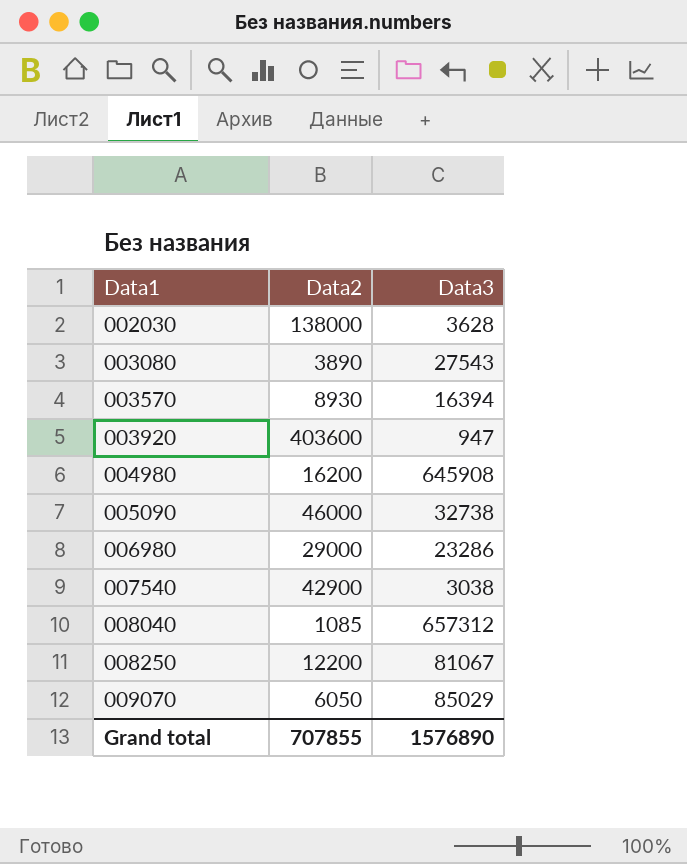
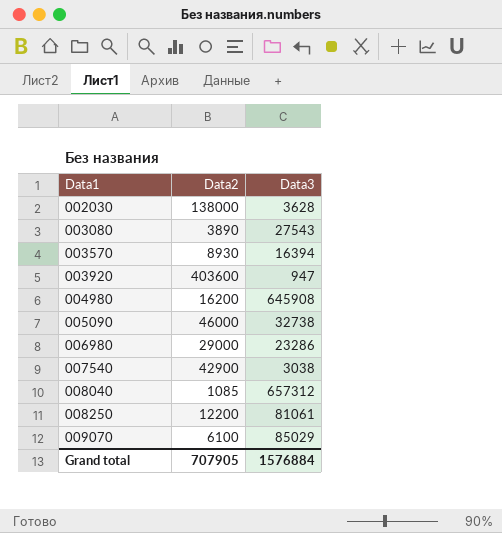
008250 | Data3: 81067 -> 81061
009070 | Data2: 6050 -> 6100
Grand total | Data2: 707855 -> 707905
Grand total | Data3: 1576890 -> 1576884

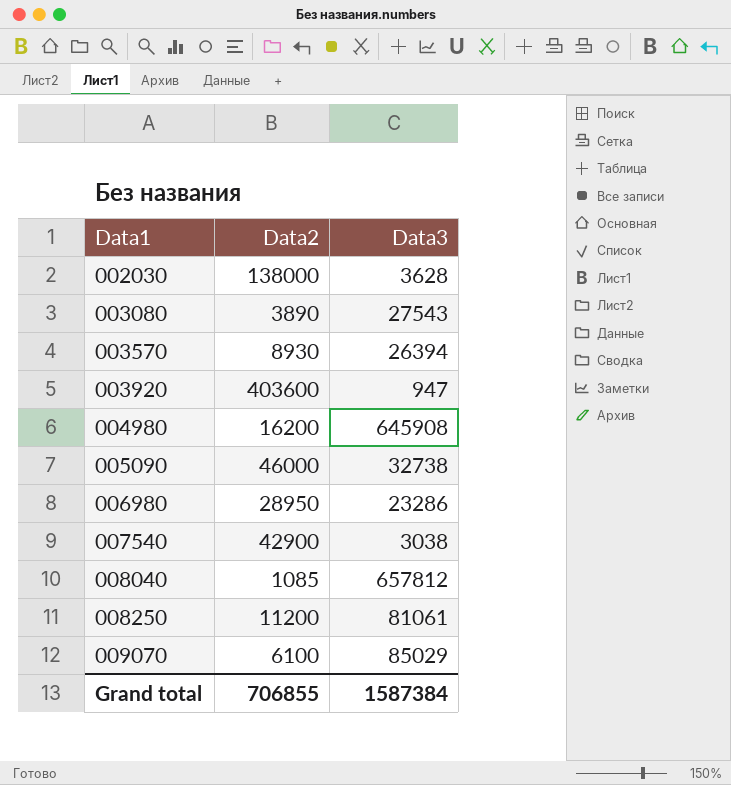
003570 | Data3: 16394 -> 26394
006980 | Data2: 29000 -> 28950
008040 | Data3: 657312 -> 657812
008250 | Data2: 12200 -> 11200
Grand total | Data2: 707905 -> 706855
Grand total | Data3: 1576884 -> 1587384

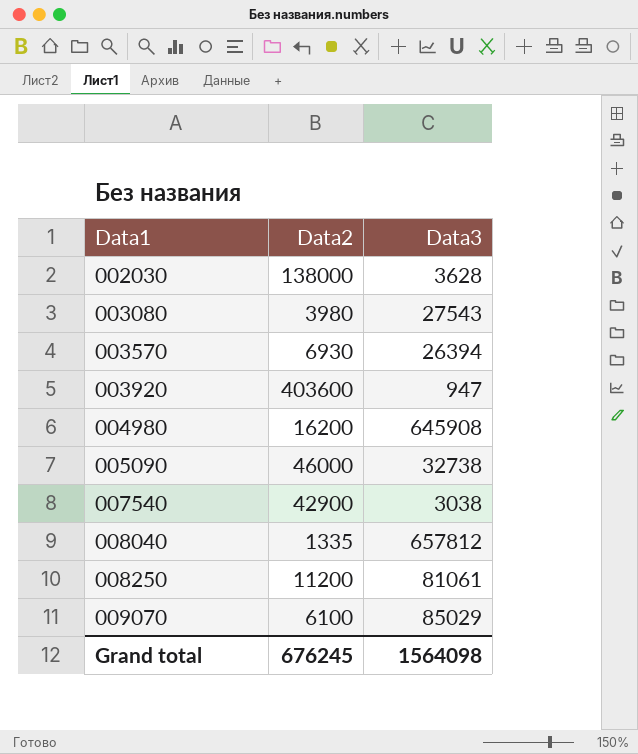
row 006980: 28950 | 23286 -> none
003080 | Data2: 3890 -> 3980
003570 | Data2: 8930 -> 6930
008040 | Data2: 1085 -> 1335
Grand total | Data2: 706855 -> 676245
Grand total | Data3: 1587384 -> 1564098

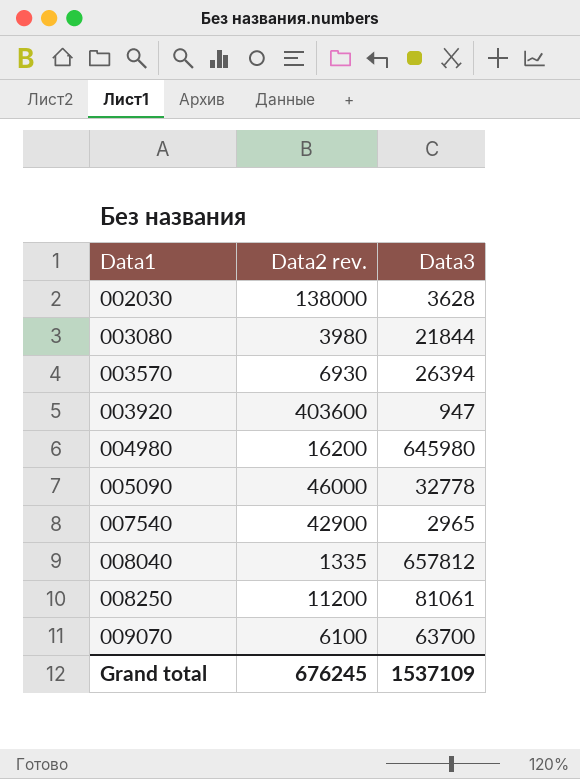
column name: Data2 -> Data2 rev.
003080 | Data3: 27543 -> 21844
004980 | Data3: 645908 -> 645980
005090 | Data3: 32738 -> 32778
007540 | Data3: 3038 -> 2965
009070 | Data3: 85029 -> 63700
Grand total | Data3: 1564098 -> 1537109

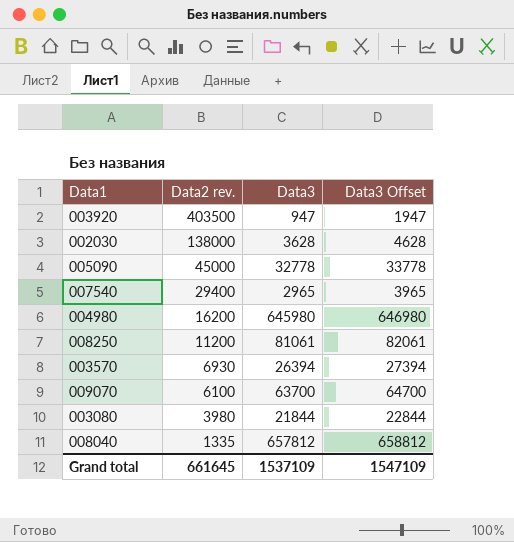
row order: Data1 ascending -> Data2 rev. descending
column Data3 Offset | formula: none -> [Data3] + 1000
003920 | Data2 rev.: 403600 -> 403500
005090 | Data2 rev.: 46000 -> 45000
007540 | Data2 rev.: 42900 -> 29400
Grand total | Data2 rev.: 676245 -> 661645

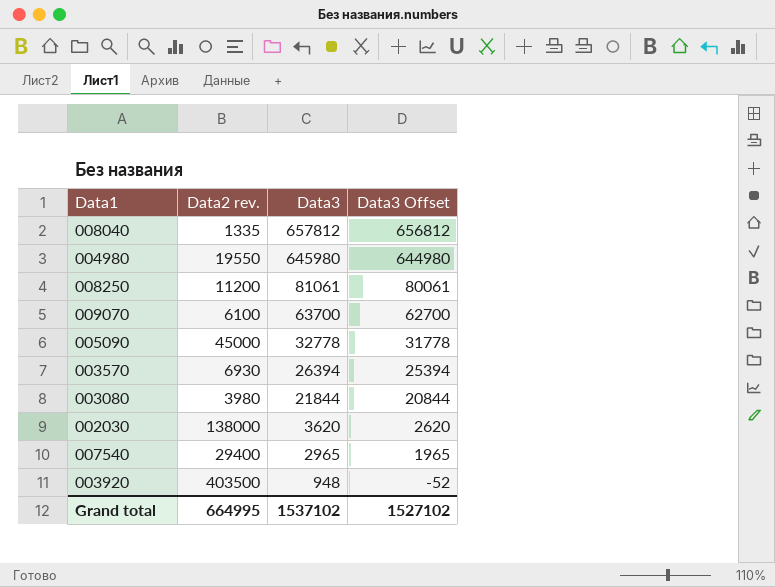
row order: Data2 rev. descending -> Data3 descending
column Data3 Offset | formula: [Data3] + 1000 -> [Data3] - 1000
004980 | Data2 rev.: 16200 -> 19550
002030 | Data3: 3628 -> 3620
003920 | Data3: 947 -> 948
Grand total | Data2 rev.: 661645 -> 664995
Grand total | Data3: 1537109 -> 1537102
Grand total | Data3 Offset: 1547109 -> 1527102

